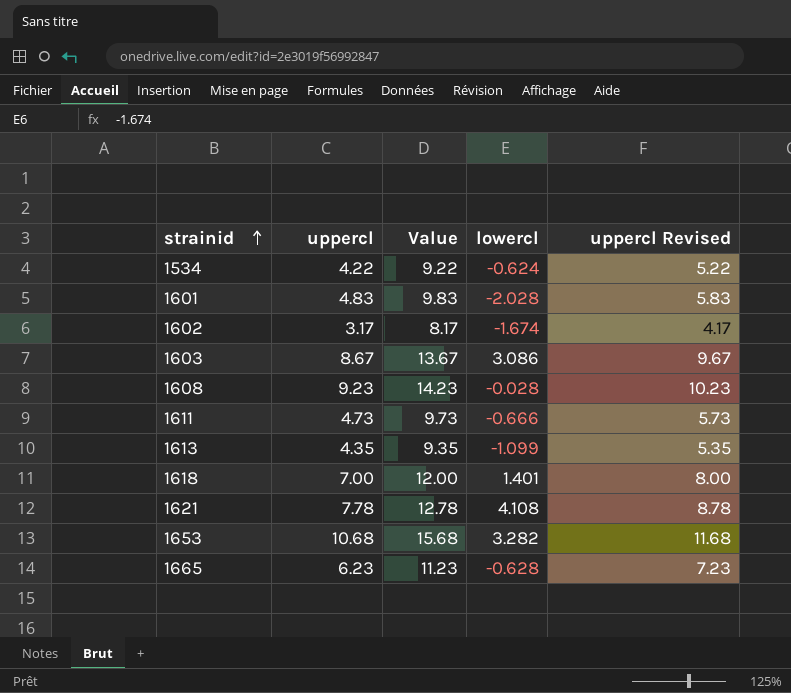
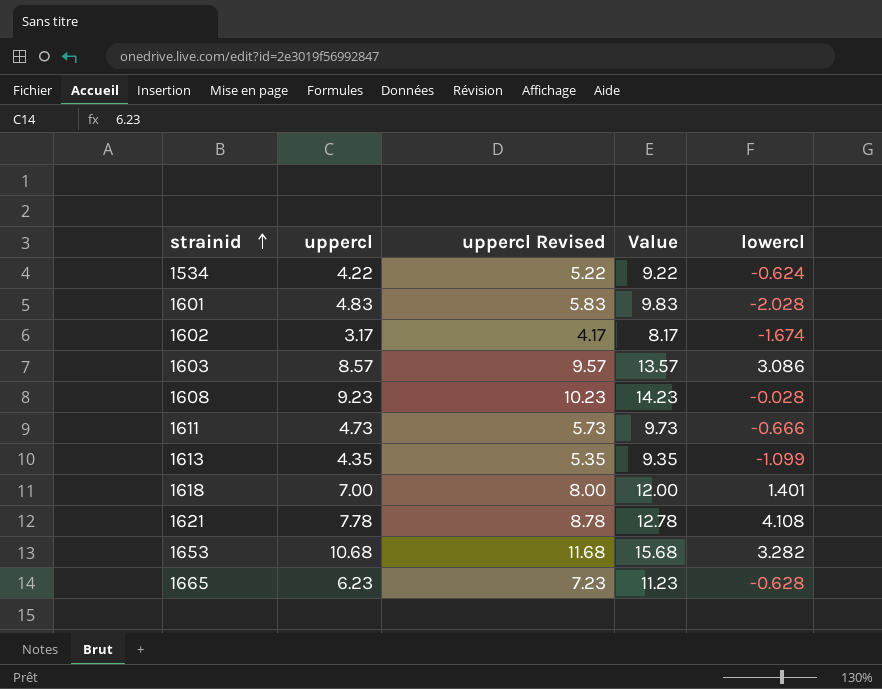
column uppercl Revised | position: 5 -> 3
1603 | uppercl: 8.67 -> 8.57
1603 | uppercl Revised: 9.67 -> 9.57
1603 | Value: 13.67 -> 13.57

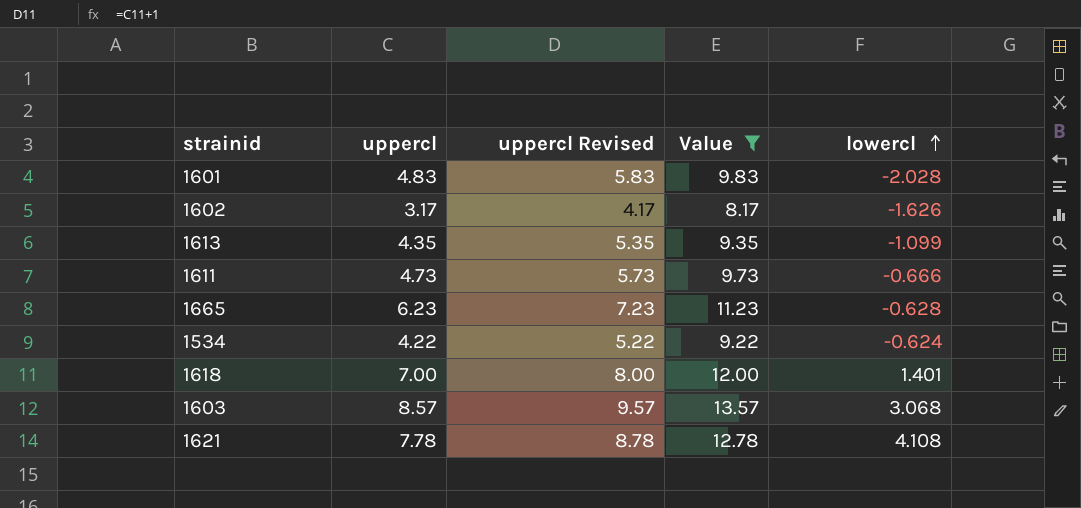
filter: none -> Value <= 13.57
row order: strainid ascending -> lowercl ascending
1602 | lowercl: -1.674 -> -1.626
1603 | lowercl: 3.086 -> 3.068

